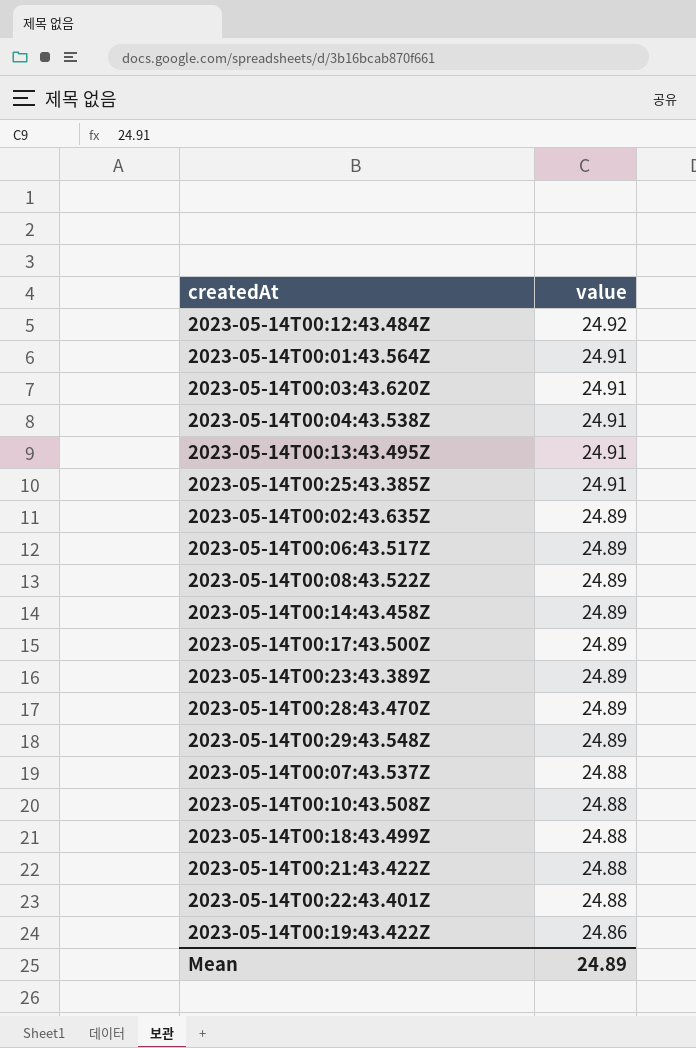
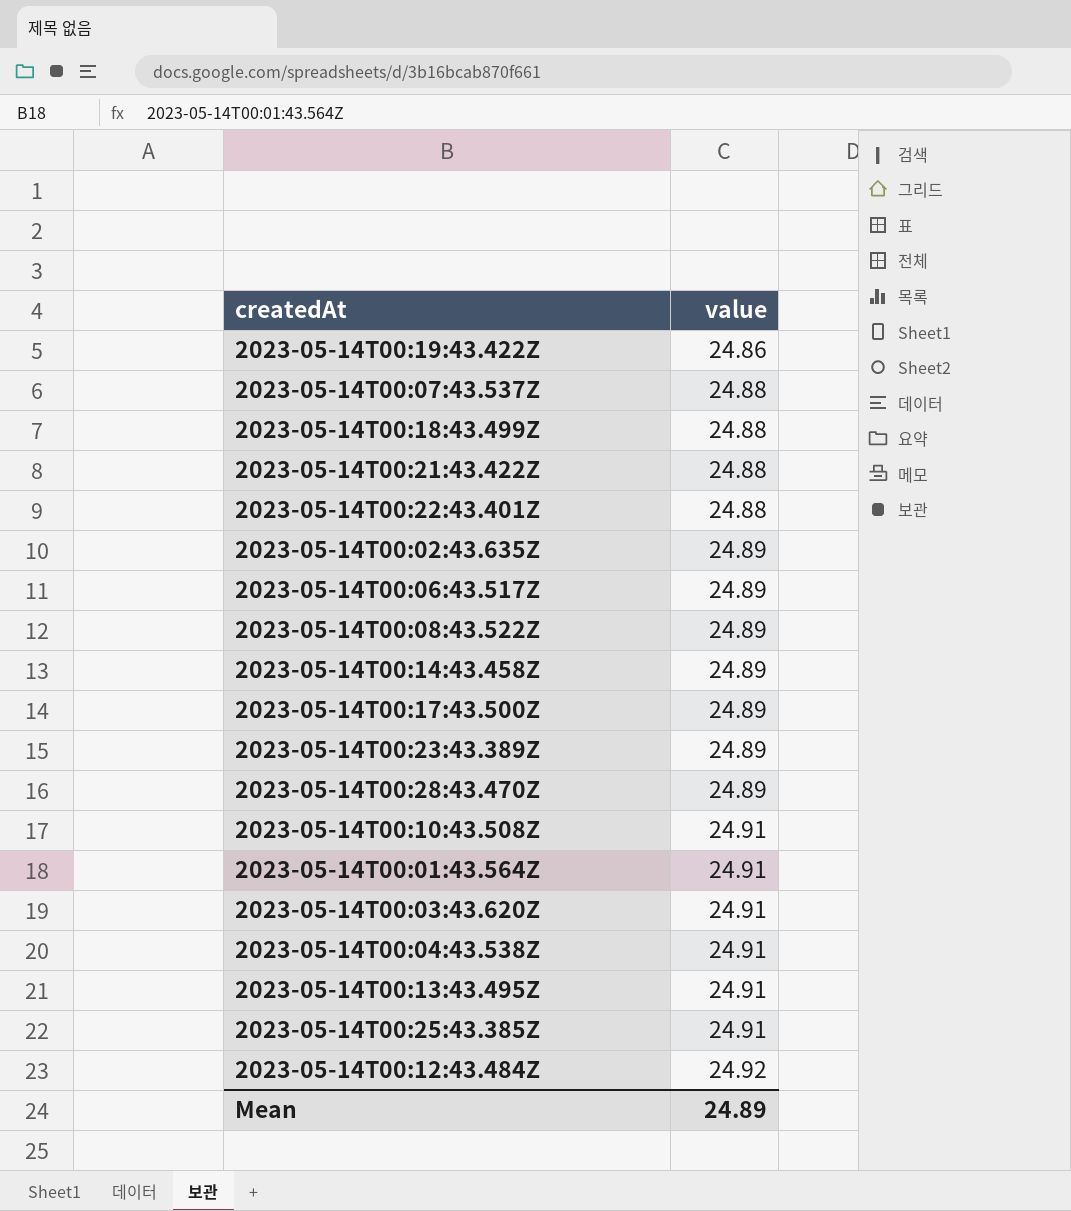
row order: value descending -> value ascending
row 2023-05-14T00:29:43.548Z: 24.89 -> none
2023-05-14T00:10:43.508Z | value: 24.88 -> 24.91

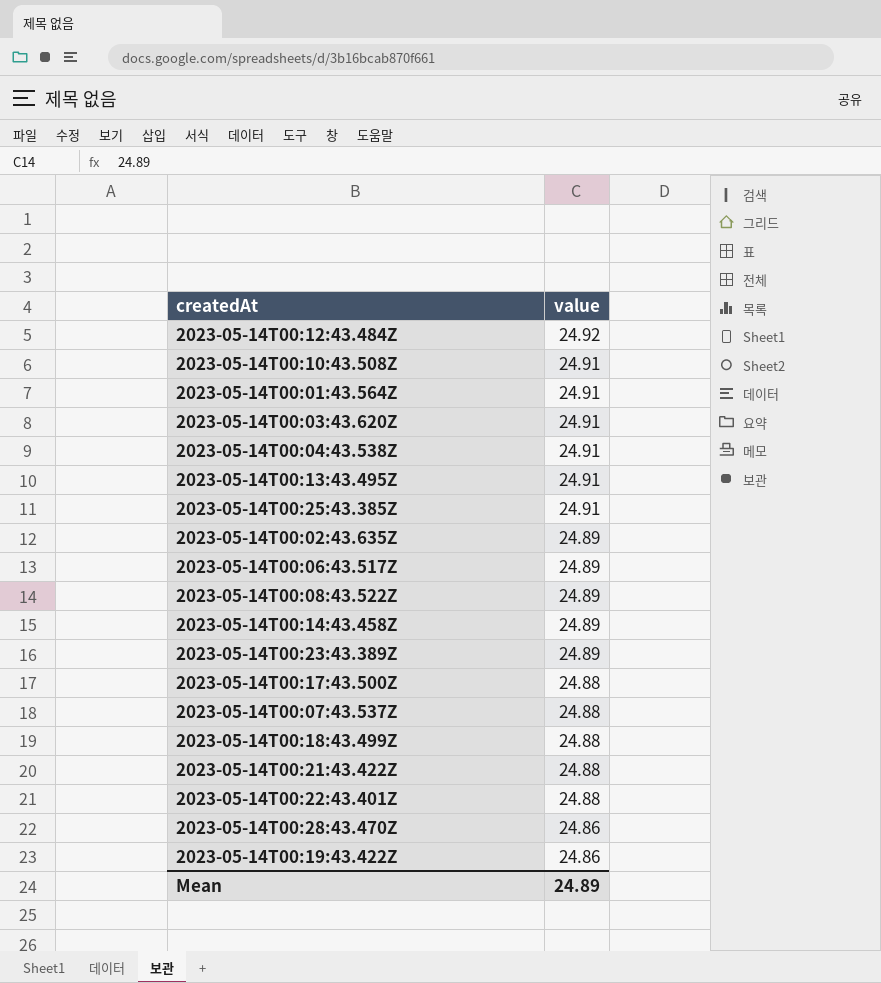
row order: value ascending -> value descending
2023-05-14T00:17:43.500Z | value: 24.89 -> 24.88
2023-05-14T00:28:43.470Z | value: 24.89 -> 24.86

